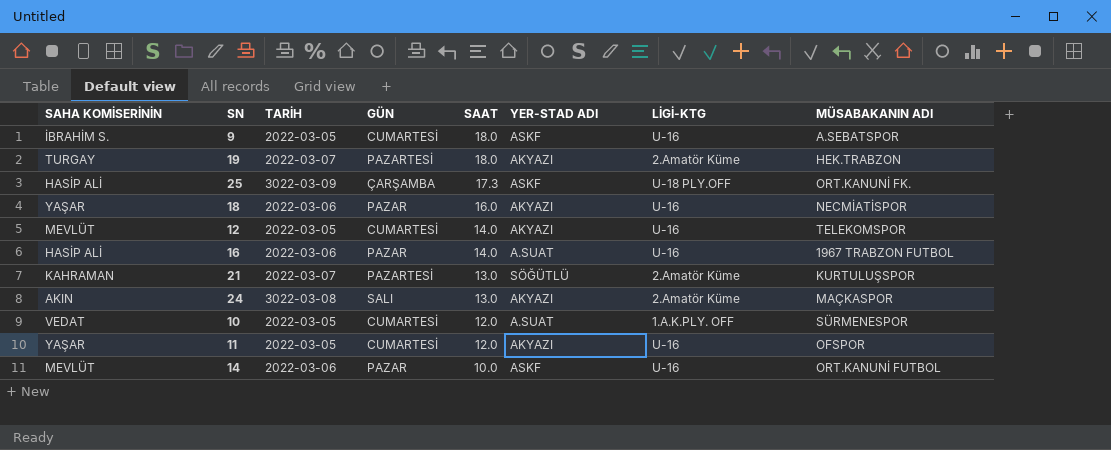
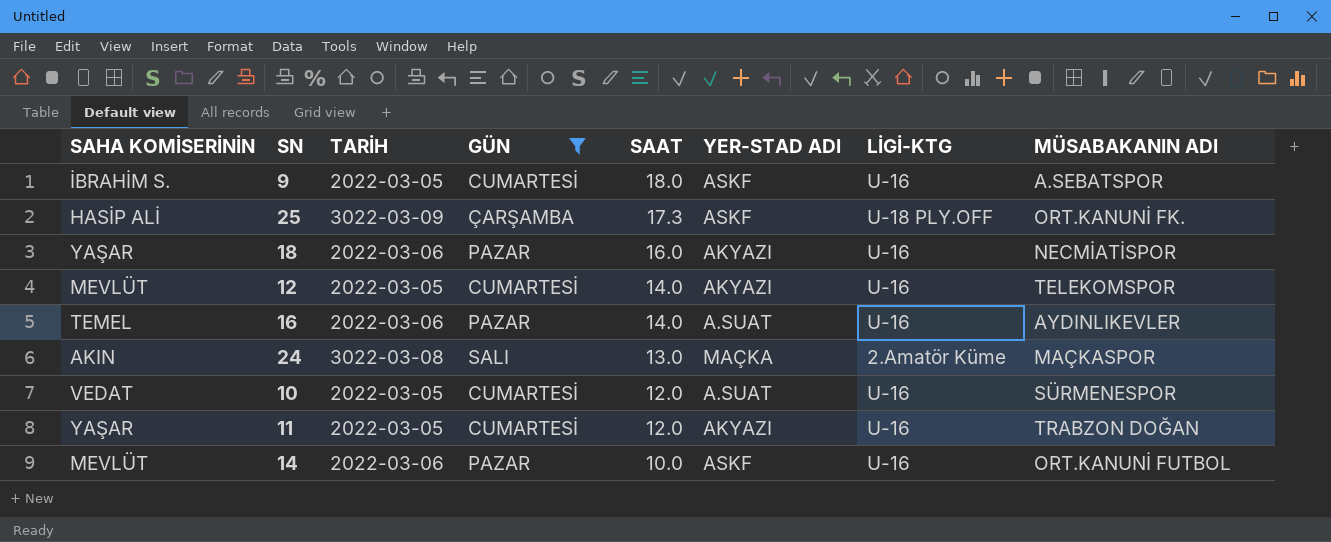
filter: none -> GÜN != PAZARTESİ
16 | SAHA KOMİSERİNİN: HASİP ALİ -> TEMEL
16 | MÜSABAKANIN ADI: 1967 TRABZON FUTBOL -> AYDINLIKEVLER
24 | YER-STAD ADI: AKYAZI -> MAÇKA
10 | LİGİ-KTG: 1.A.K.PLY. OFF -> U-16
11 | MÜSABAKANIN ADI: OFSPOR -> TRABZON DOĞAN

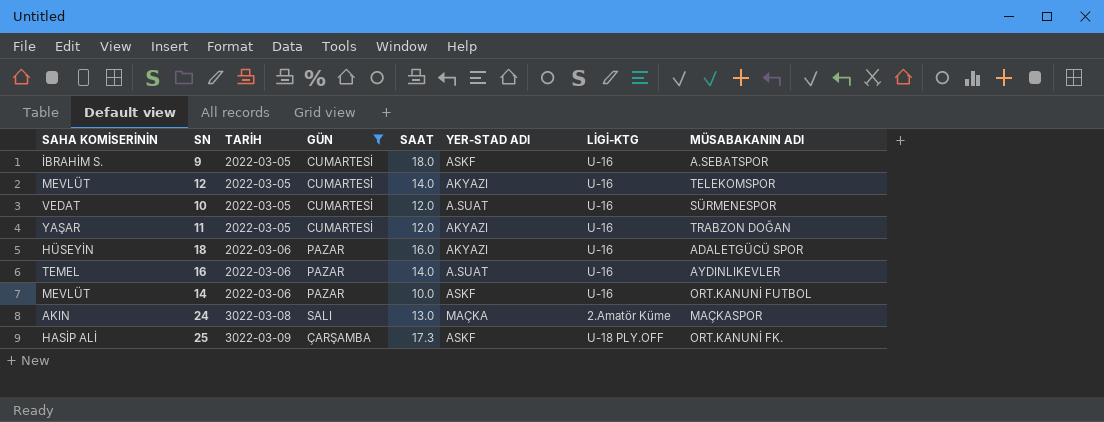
row order: SAAT descending -> TARİH ascending
18 | SAHA KOMİSERİNİN: YAŞAR -> HÜSEYİN
18 | MÜSABAKANIN ADI: NECMİATİSPOR -> ADALETGÜCÜ SPOR

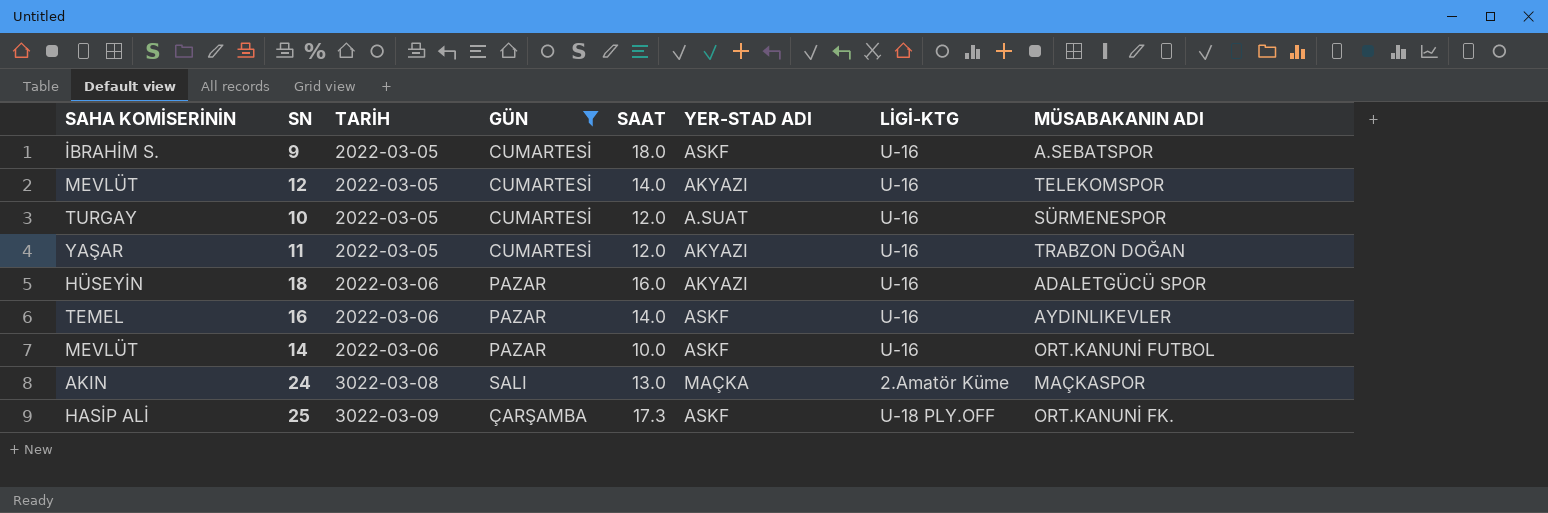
10 | SAHA KOMİSERİNİN: VEDAT -> TURGAY
16 | YER-STAD ADI: A.SUAT -> ASKF

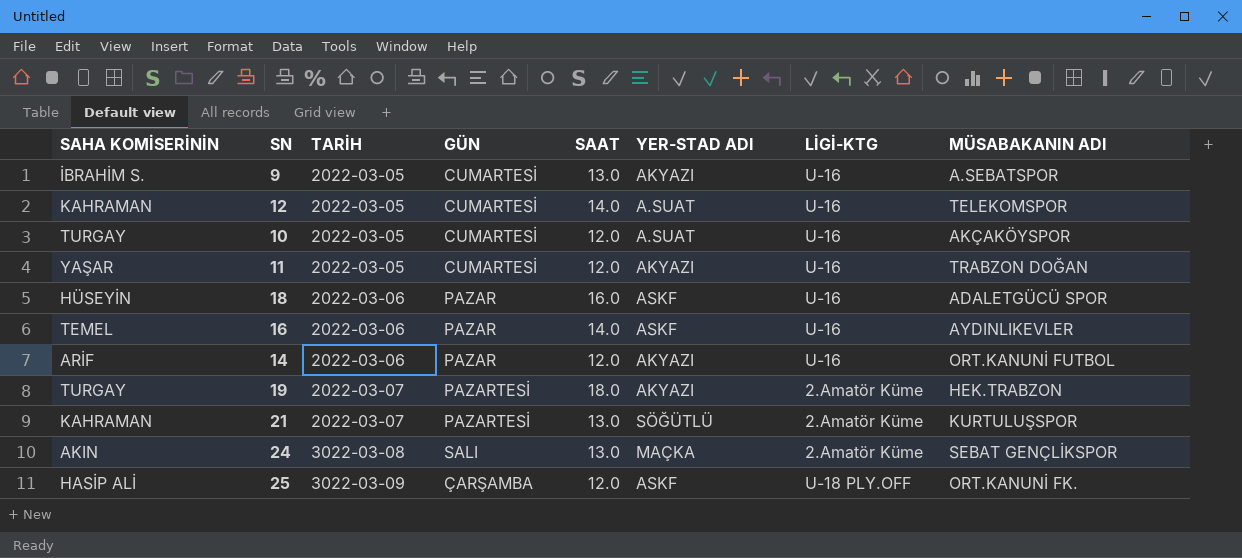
filter: GÜN != PAZARTESİ -> none
9 | SAAT: 18.0 -> 13.0
9 | YER-STAD ADI: ASKF -> AKYAZI
12 | SAHA KOMİSERİNİN: MEVLÜT -> KAHRAMAN
12 | YER-STAD ADI: AKYAZI -> A.SUAT
10 | MÜSABAKANIN ADI: SÜRMENESPOR -> AKÇAKÖYSPOR
18 | YER-STAD ADI: AKYAZI -> ASKF
14 | SAHA KOMİSERİNİN: MEVLÜT -> ARİF
14 | SAAT: 10.0 -> 12.0
14 | YER-STAD ADI: ASKF -> AKYAZI
24 | MÜSABAKANIN ADI: MAÇKASPOR -> SEBAT GENÇLİKSPOR
25 | SAAT: 17.3 -> 12.0

